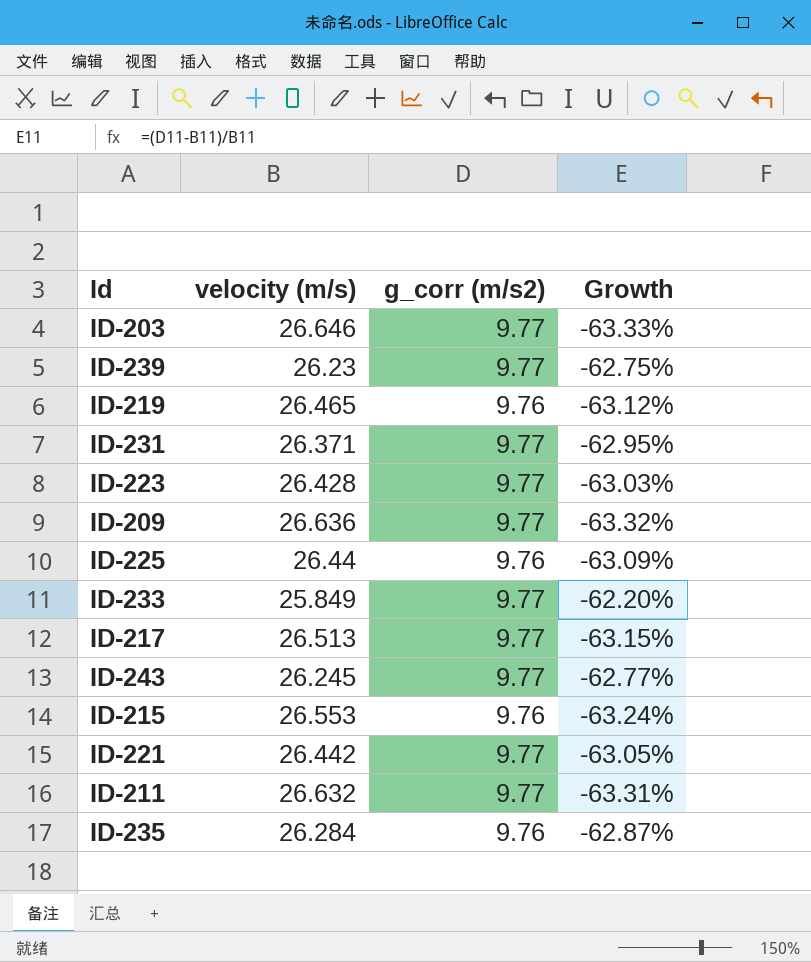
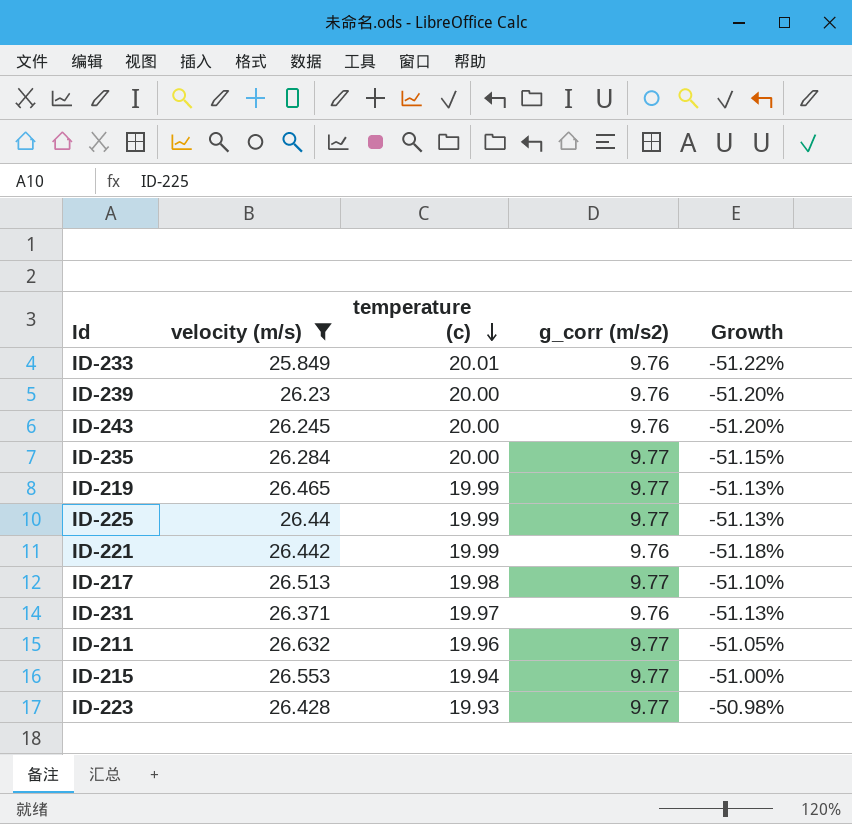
filter: none -> velocity (m/s) <= 26.632
row order: none -> temperature (c) descending
column temperature (c) | position: none -> 3
column Growth | formula: ([g_corr (m/s2)] - [velocity (m/s)]) / [velocity (m/s)] -> ([g_corr (m/s2)] - [temperature (c)]) / [temperature (c)]
ID-233 | g_corr (m/s2): 9.77 -> 9.76
ID-239 | g_corr (m/s2): 9.77 -> 9.76
ID-243 | g_corr (m/s2): 9.77 -> 9.76
ID-235 | g_corr (m/s2): 9.76 -> 9.77
ID-219 | g_corr (m/s2): 9.76 -> 9.77
ID-225 | g_corr (m/s2): 9.76 -> 9.77
ID-221 | g_corr (m/s2): 9.77 -> 9.76
ID-231 | g_corr (m/s2): 9.77 -> 9.76
ID-215 | g_corr (m/s2): 9.76 -> 9.77

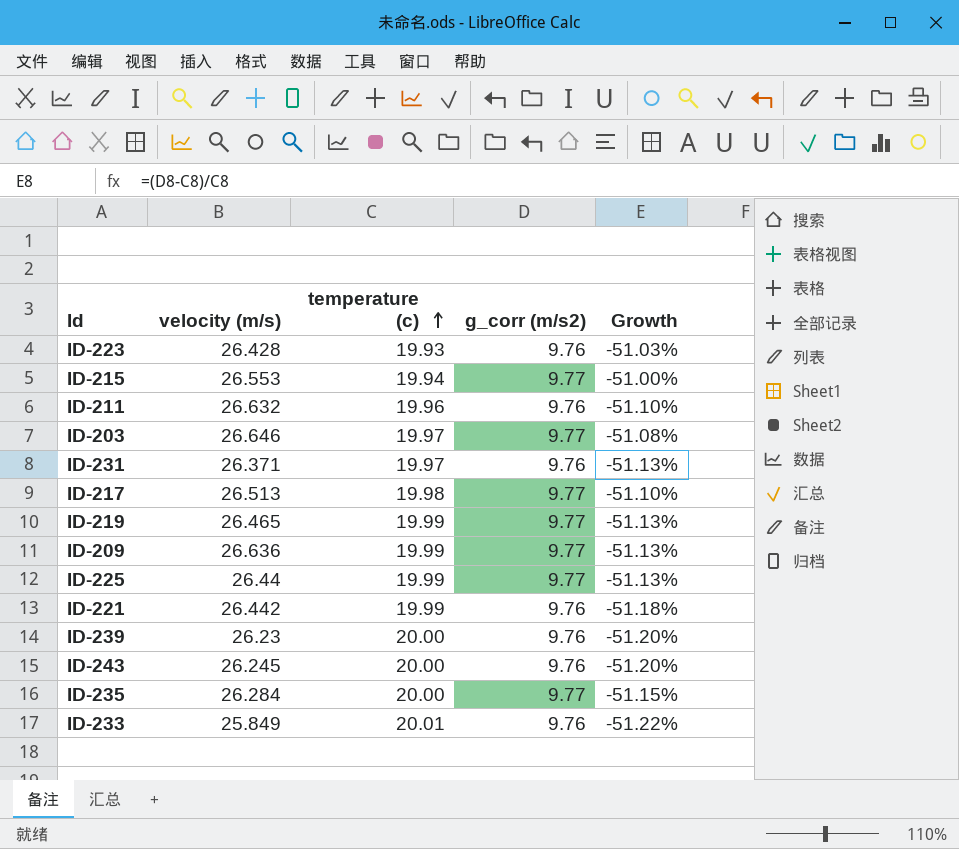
filter: velocity (m/s) <= 26.632 -> none
row order: temperature (c) descending -> temperature (c) ascending
ID-223 | g_corr (m/s2): 9.77 -> 9.76
ID-223 | Growth: -50.98% -> -51.03%
ID-211 | g_corr (m/s2): 9.77 -> 9.76
ID-211 | Growth: -51.05% -> -51.10%

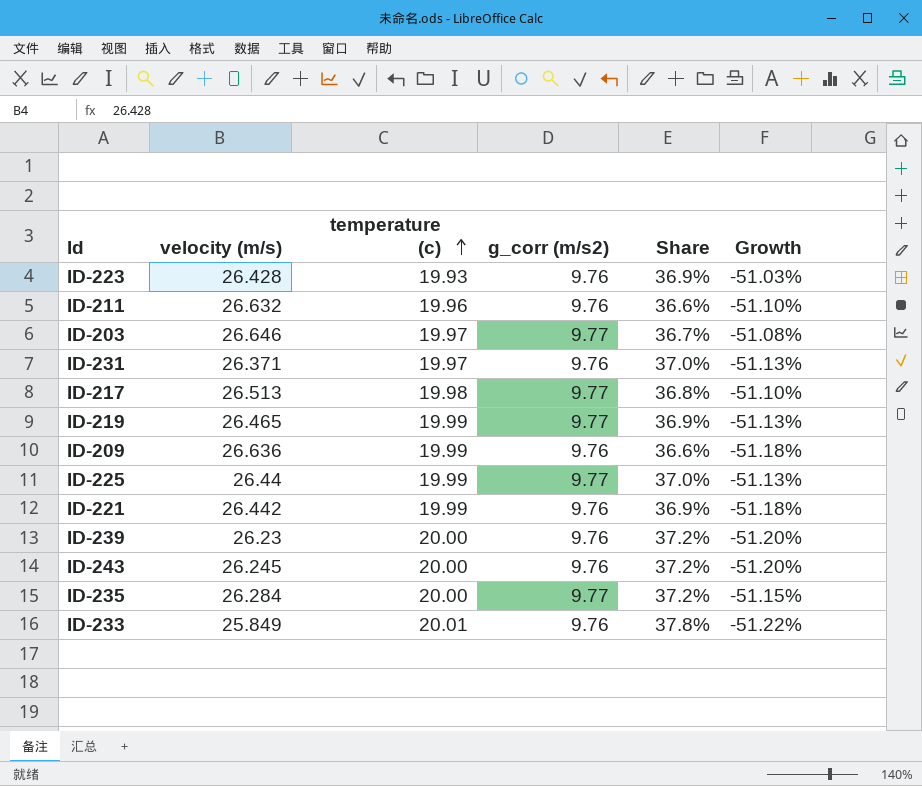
column Share | formula: none -> [g_corr (m/s2)] / [velocity (m/s)]
row ID-215: 26.553 | 19.94 | 9.77 | -51.00% -> none
ID-209 | g_corr (m/s2): 9.77 -> 9.76
ID-209 | Growth: -51.13% -> -51.18%

